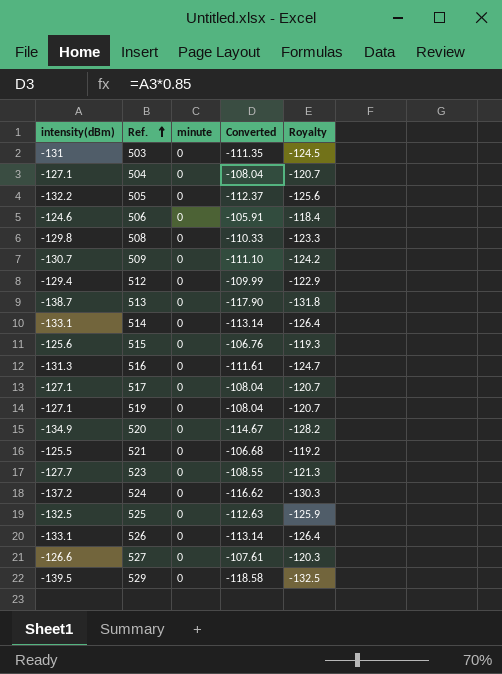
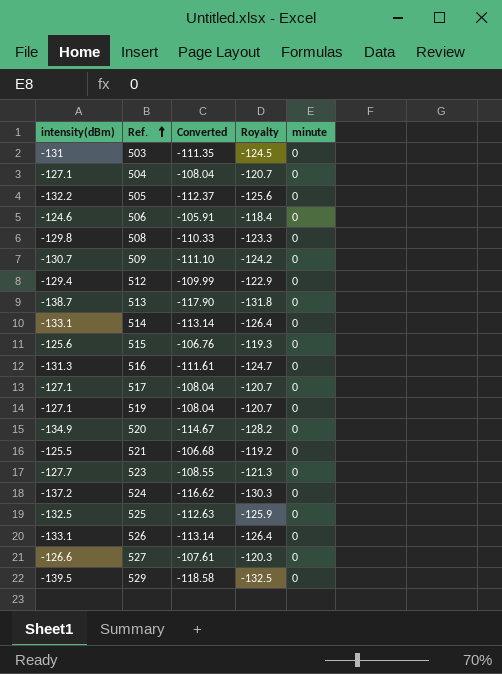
column minute | position: 3 -> 5

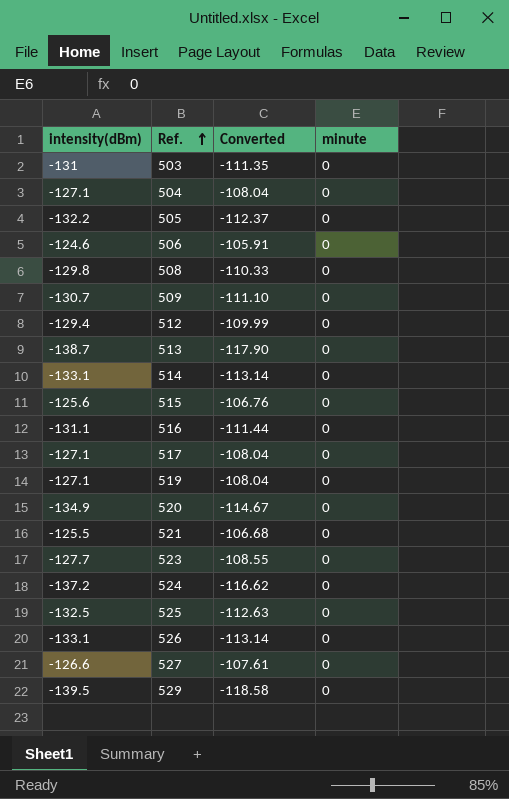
column Royalty | formula: [intensity(dBm)] * 0.95 -> none
516 | intensity(dBm): -131.3 -> -131.1
516 | Converted: -111.61 -> -111.44

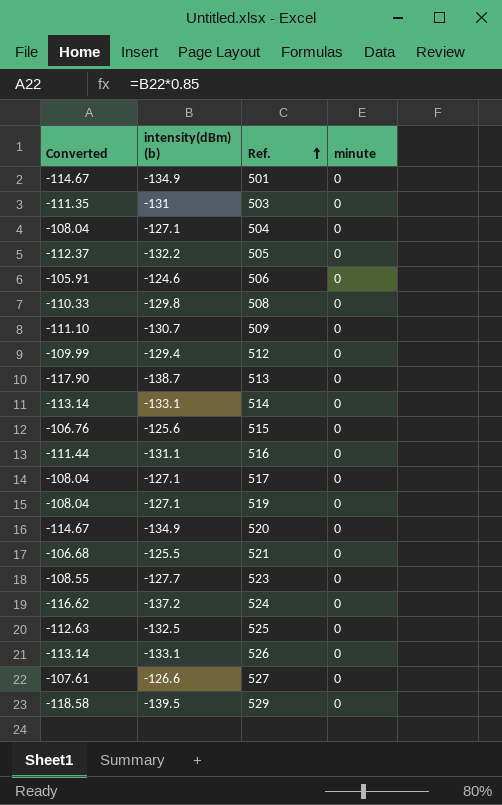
column Converted | position: 3 -> 1
column name: intensity(dBm) -> intensity(dBm) (b)
row 501: none -> -114.67 | -134.9 | 0

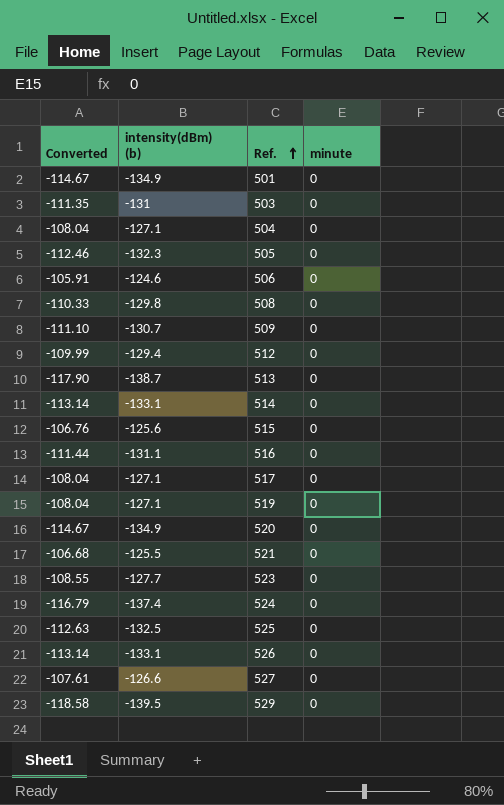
505 | Converted: -112.37 -> -112.46
505 | intensity(dBm) (b): -132.2 -> -132.3
524 | Converted: -116.62 -> -116.79
524 | intensity(dBm) (b): -137.2 -> -137.4

